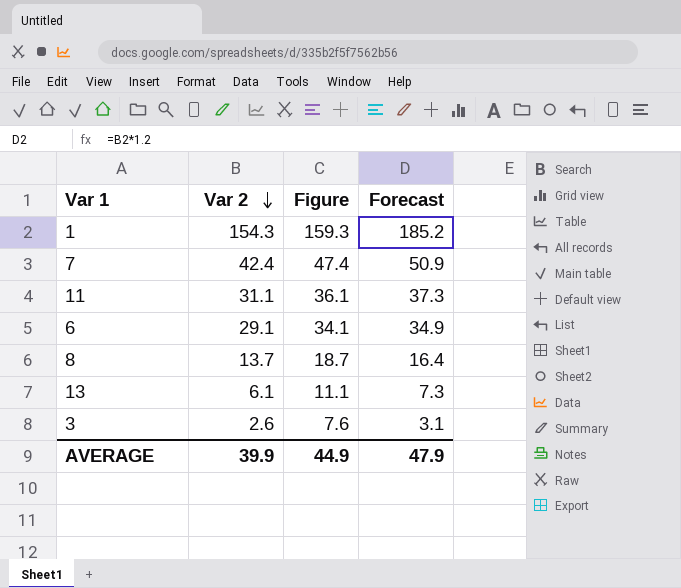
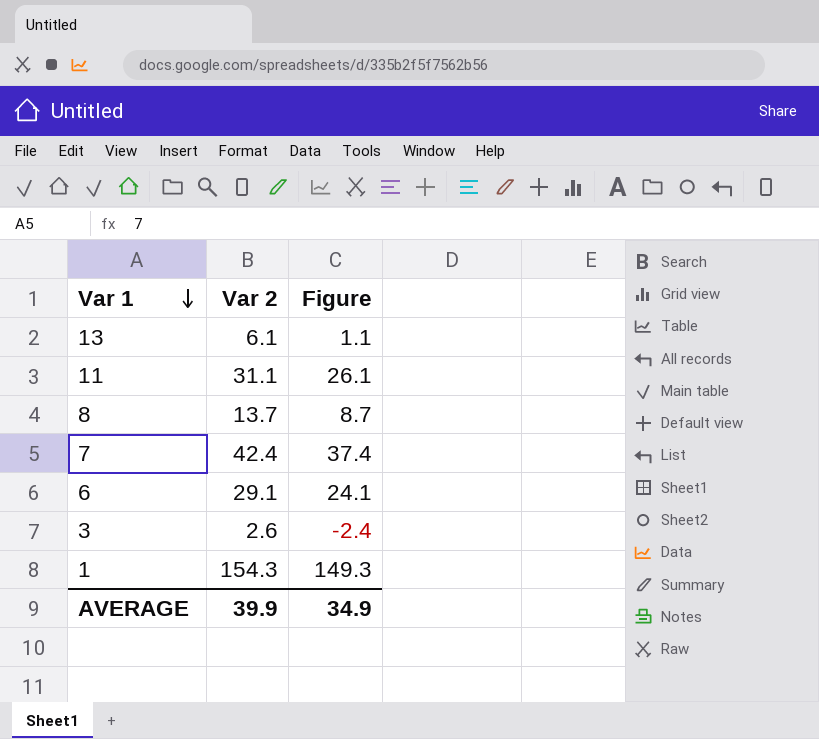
row order: Var 2 descending -> Var 1 descending
column Forecast | formula: [Var 2] * 1.2 -> none
column Figure | formula: [Var 2] + 5 -> [Var 2] - 5
AVERAGE | Figure: 44.9 -> 34.9

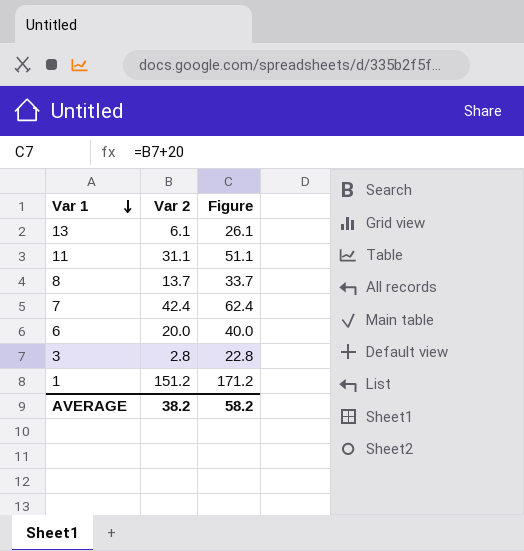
column Figure | formula: [Var 2] - 5 -> [Var 2] + 20
6 | Var 2: 29.1 -> 20.0
3 | Var 2: 2.6 -> 2.8
1 | Var 2: 154.3 -> 151.2
AVERAGE | Var 2: 39.9 -> 38.2
AVERAGE | Figure: 34.9 -> 58.2

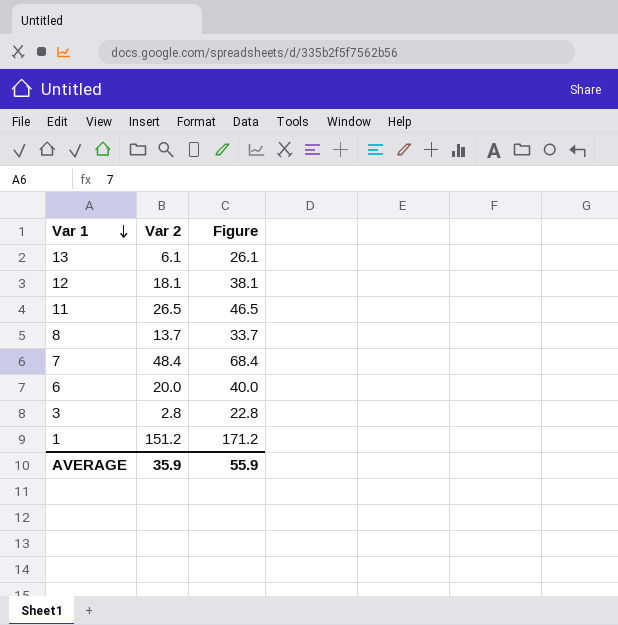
row 12: none -> 18.1 | 38.1
11 | Var 2: 31.1 -> 26.5
11 | Figure: 51.1 -> 46.5
7 | Var 2: 42.4 -> 48.4
7 | Figure: 62.4 -> 68.4
AVERAGE | Var 2: 38.2 -> 35.9
AVERAGE | Figure: 58.2 -> 55.9

